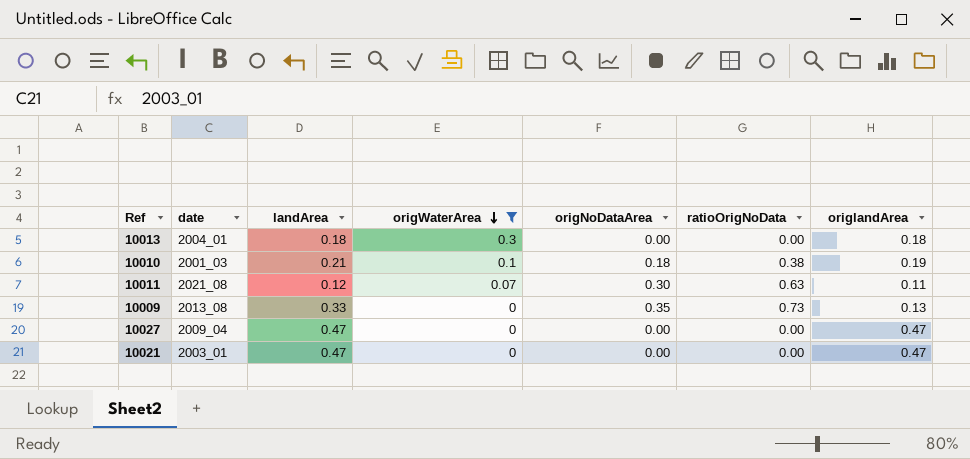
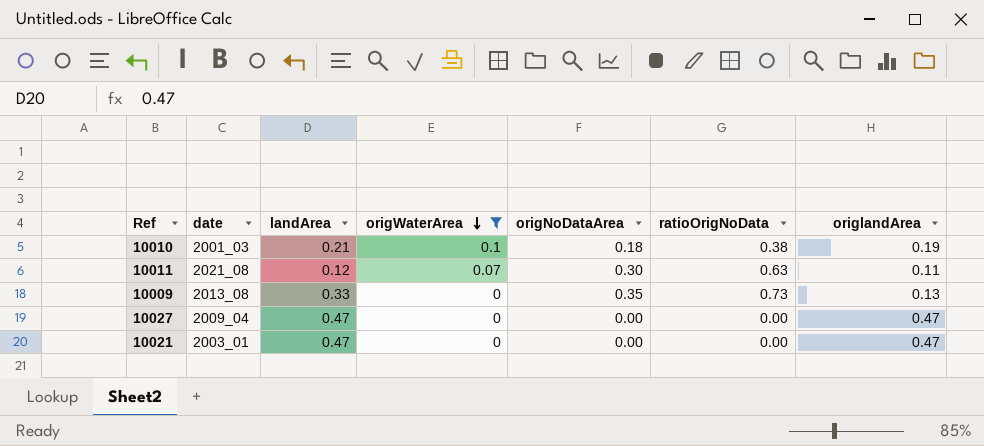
row 10013: 2004_01 | 0.18 | 0.3 | 0.00 | 0.00 | 0.18 -> none

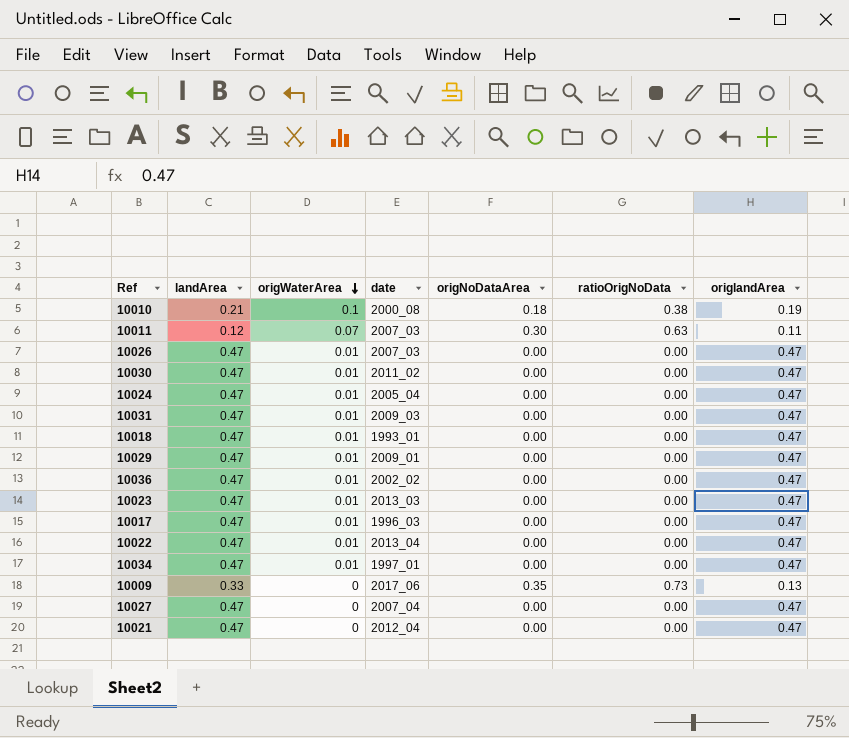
filter: origWaterArea != 0.01 -> none
column date | position: 2 -> 4
10010 | date: 2001_03 -> 2000_08
10011 | date: 2021_08 -> 2007_03
10009 | date: 2013_08 -> 2017_06
10027 | date: 2009_04 -> 2007_04
10021 | date: 2003_01 -> 2012_04

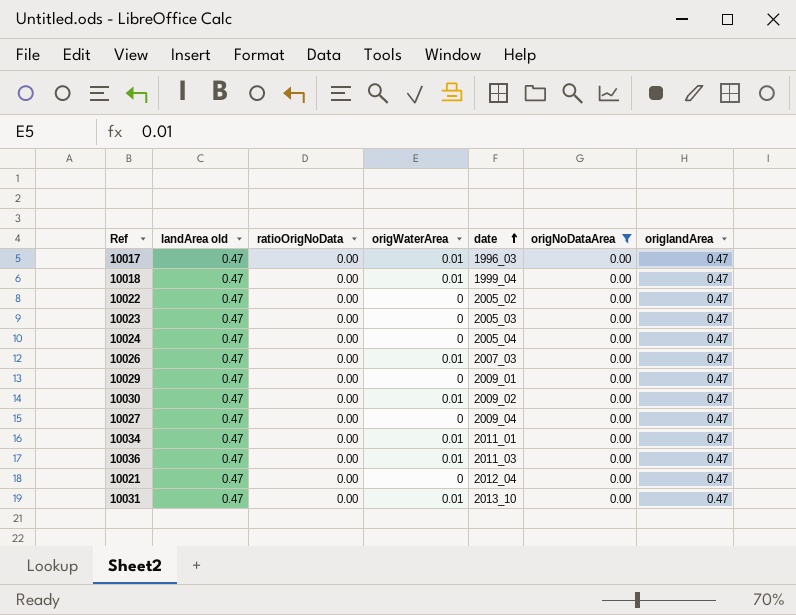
filter: none -> origNoDataArea = 0.00
row order: origWaterArea descending -> date ascending
column name: landArea -> landArea old
column ratioOrigNoData | position: 6 -> 3
10018 | date: 1993_01 -> 1999_04
10022 | origWaterArea: 0.01 -> 0
10022 | date: 2013_04 -> 2005_02
10023 | origWaterArea: 0.01 -> 0
10023 | date: 2013_03 -> 2005_03
10024 | origWaterArea: 0.01 -> 0
10029 | origWaterArea: 0.01 -> 0
10030 | date: 2011_02 -> 2009_02
10027 | date: 2007_04 -> 2009_04
10034 | date: 1997_01 -> 2011_01
10036 | date: 2002_02 -> 2011_03
10031 | date: 2009_03 -> 2013_10

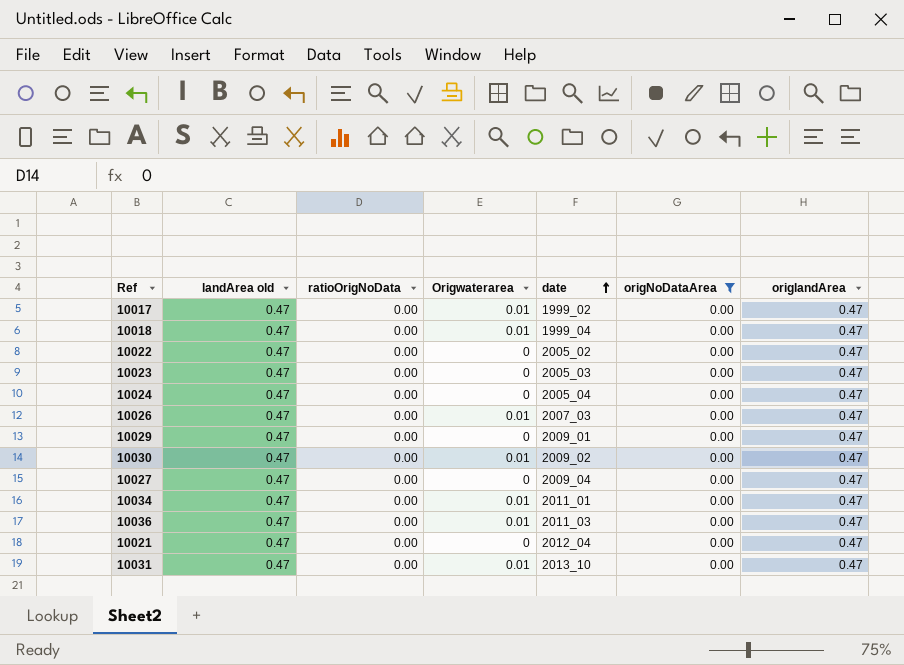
column name: origWaterArea -> Origwaterarea
10017 | date: 1996_03 -> 1999_02

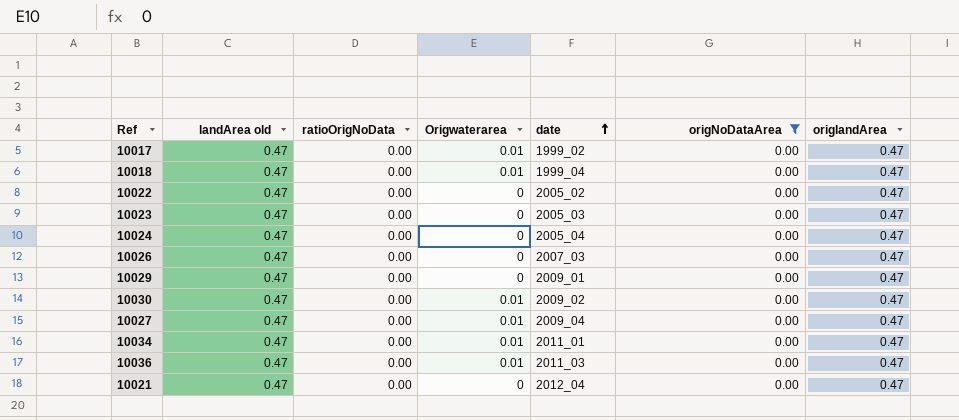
row 10031: 0.47 | 0.00 | 0.01 | 2013_10 | 0.00 | 0.47 -> none
10026 | Origwaterarea: 0.01 -> 0
10027 | Origwaterarea: 0 -> 0.01

